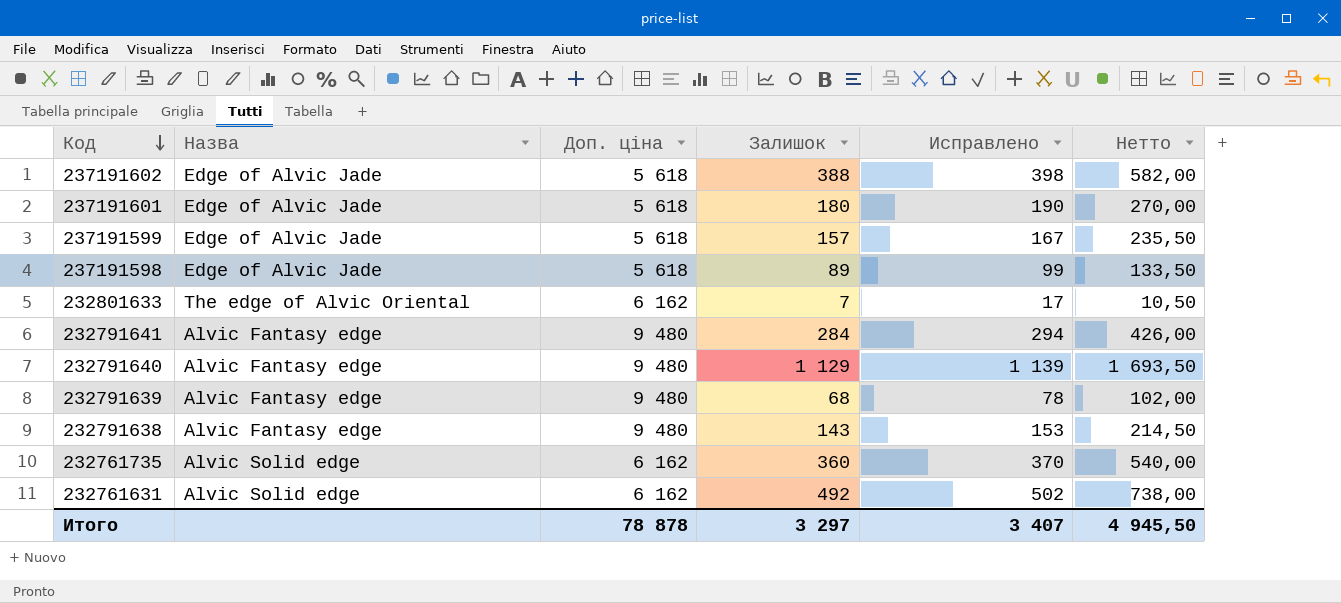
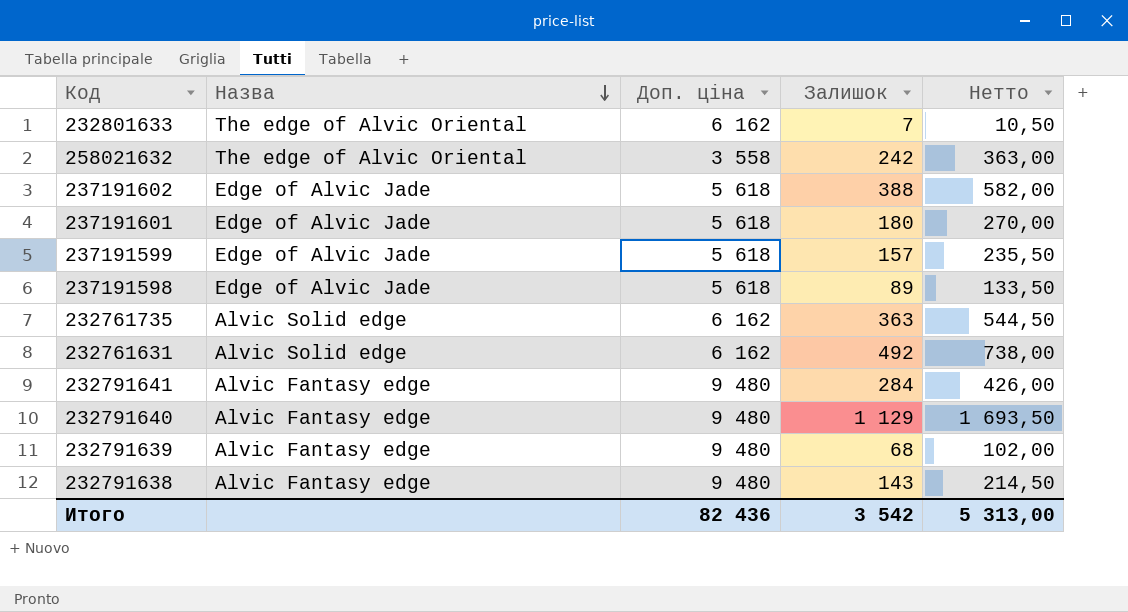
row order: Код descending -> Назва descending
column Исправлено | formula: [Залишок] + 10 -> none
row 258021632: none -> The edge of Alvic Oriental | 3 558 | 242 | 363,00
232761735 | Залишок: 360 -> 363
232761735 | Нетто: 540,00 -> 544,50
Итого | Доп. ціна: 78 878 -> 82 436
Итого | Залишок: 3 297 -> 3 542
Итого | Нетто: 4 945,50 -> 5 313,00

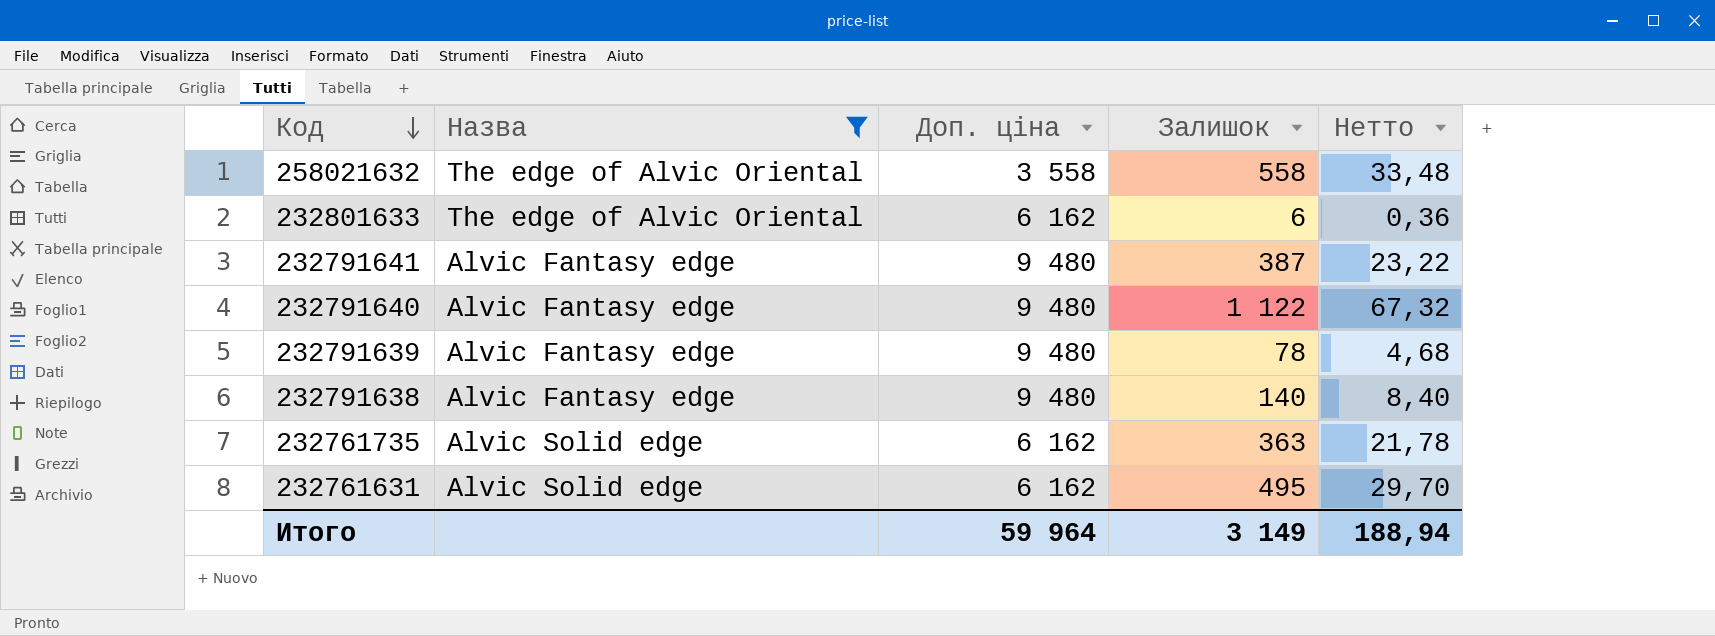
filter: none -> Назва != Edge of Alvic Jade
row order: Назва descending -> Код descending
column Нетто | formula: [Залишок] * 1,5 -> [Залишок] * 0,06
258021632 | Залишок: 242 -> 558
232801633 | Залишок: 7 -> 6
232791641 | Залишок: 284 -> 387
232791640 | Залишок: 1 129 -> 1 122
232791639 | Залишок: 68 -> 78
232791638 | Залишок: 143 -> 140
232761631 | Залишок: 492 -> 495
Итого | Доп. ціна: 82 436 -> 59 964
Итого | Залишок: 3 542 -> 3 149
Итого | Нетто: 5 313,00 -> 188,94

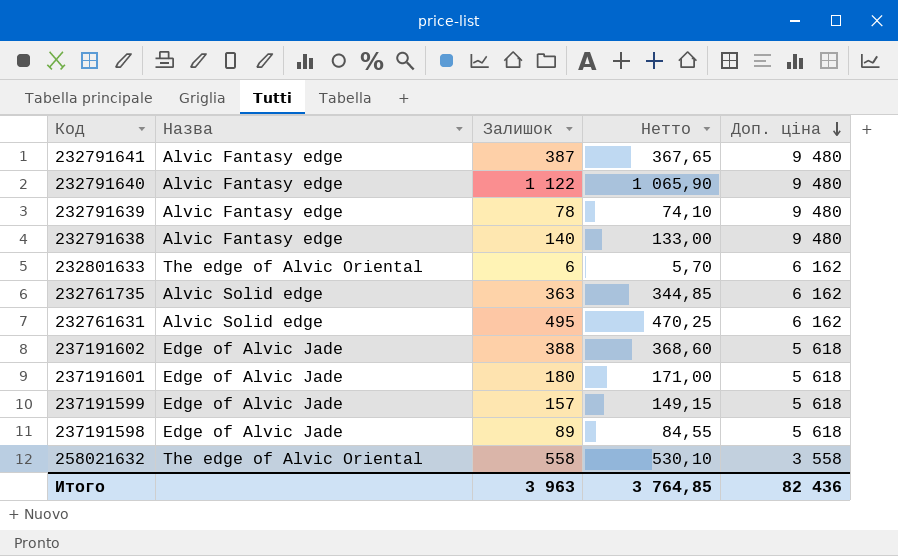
filter: Назва != Edge of Alvic Jade -> none
row order: Код descending -> Доп. ціна descending
column Нетто | formula: [Залишок] * 0,06 -> [Залишок] * 0,95
column Доп. ціна | position: 3 -> 5
Итого | Залишок: 3 149 -> 3 963
Итого | Нетто: 188,94 -> 3 764,85
Итого | Доп. ціна: 59 964 -> 82 436

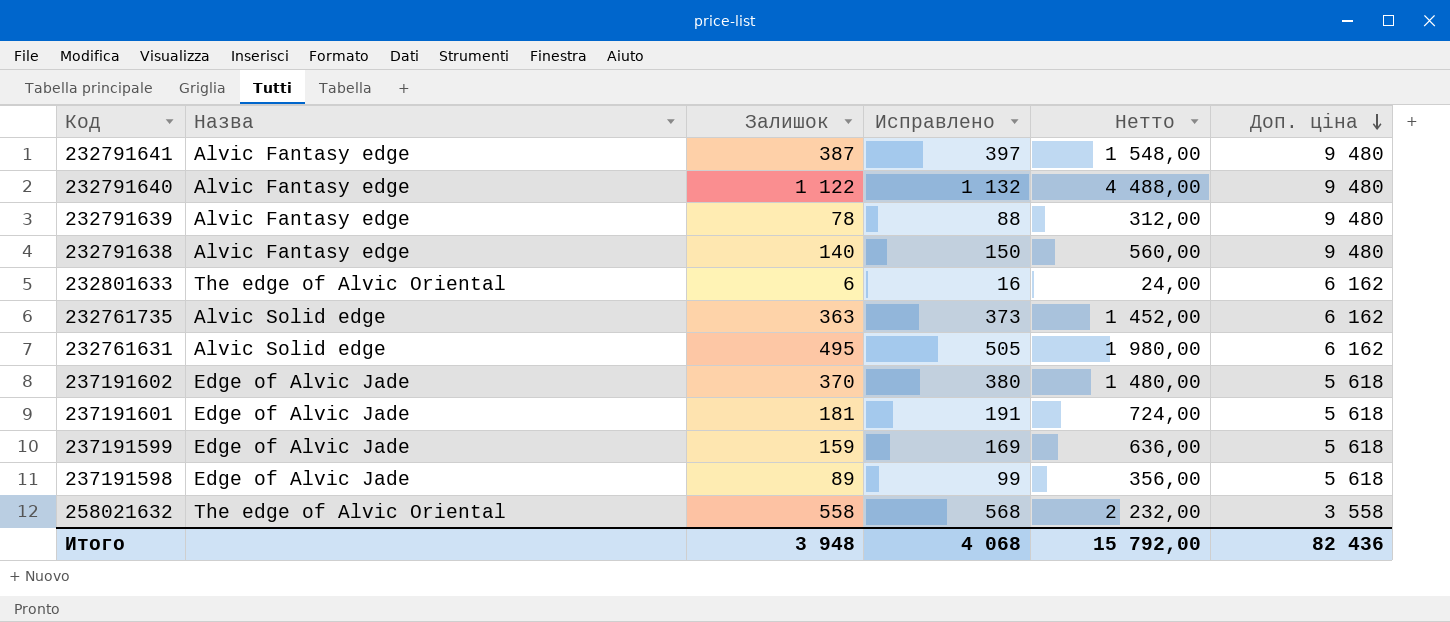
column Исправлено | formula: none -> [Залишок] + 10
column Нетто | formula: [Залишок] * 0,95 -> [Залишок] * 4
237191602 | Залишок: 388 -> 370
237191601 | Залишок: 180 -> 181
237191599 | Залишок: 157 -> 159
Итого | Залишок: 3 963 -> 3 948
Итого | Нетто: 3 764,85 -> 15 792,00

